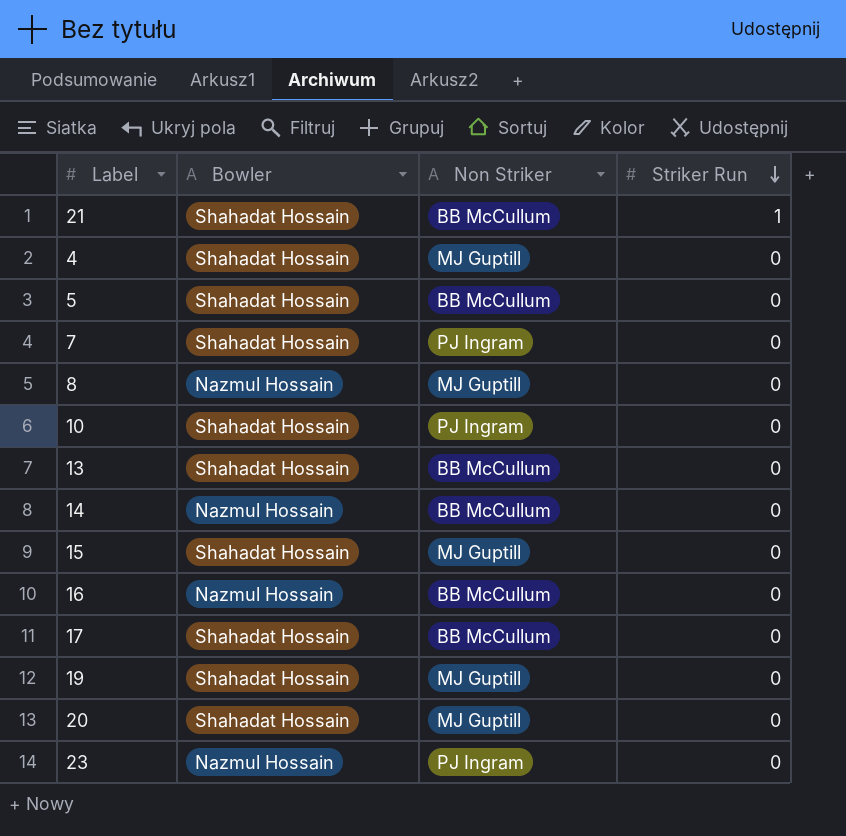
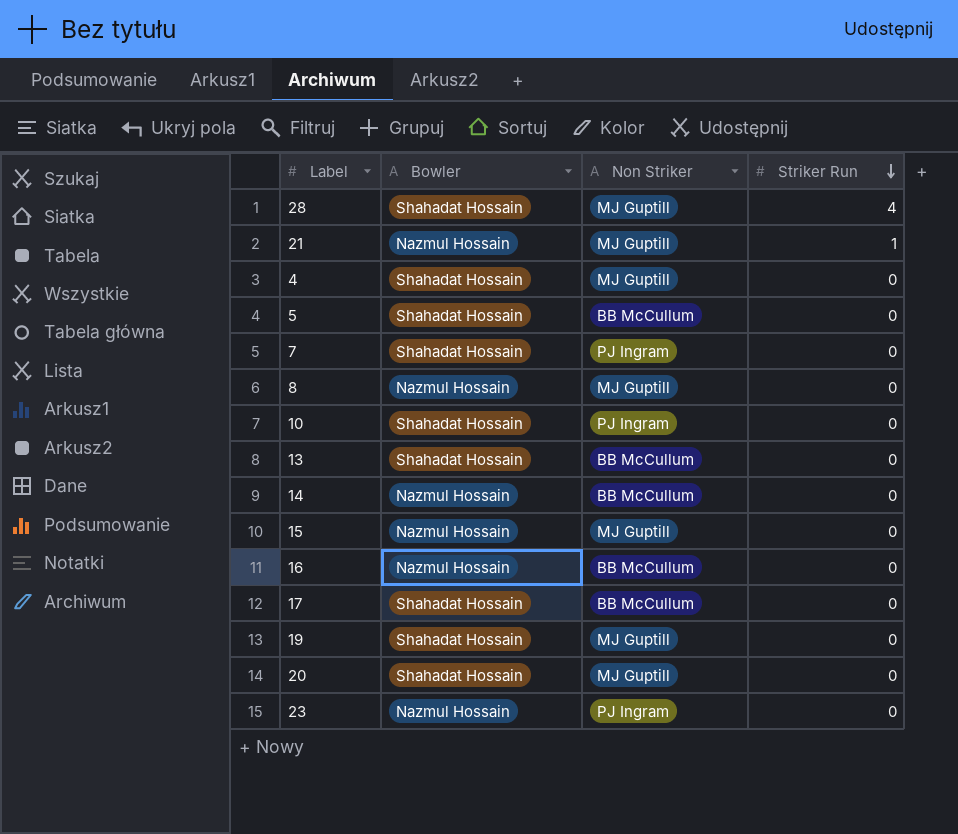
row 28: none -> Shahadat Hossain | MJ Guptill | 4
21 | Bowler: Shahadat Hossain -> Nazmul Hossain
21 | Non Striker: BB McCullum -> MJ Guptill
15 | Bowler: Shahadat Hossain -> Nazmul Hossain

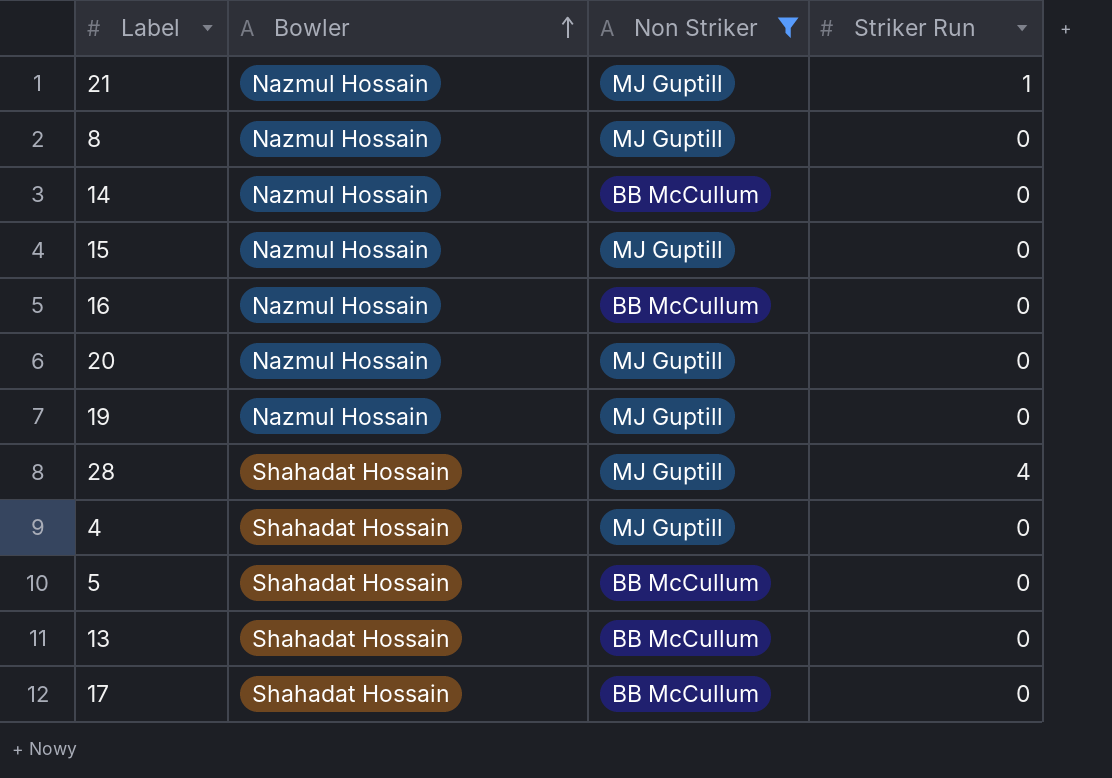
filter: none -> Non Striker != PJ Ingram
row order: Striker Run descending -> Bowler ascending
20 | Bowler: Shahadat Hossain -> Nazmul Hossain
19 | Bowler: Shahadat Hossain -> Nazmul Hossain

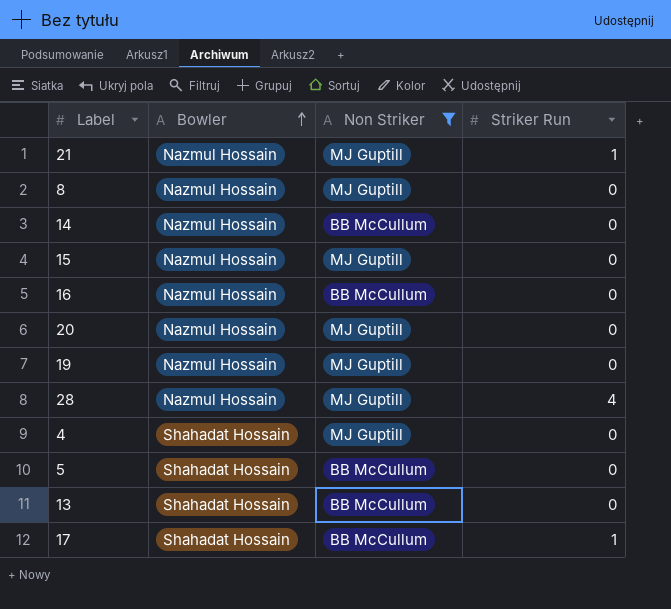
28 | Bowler: Shahadat Hossain -> Nazmul Hossain
17 | Striker Run: 0 -> 1

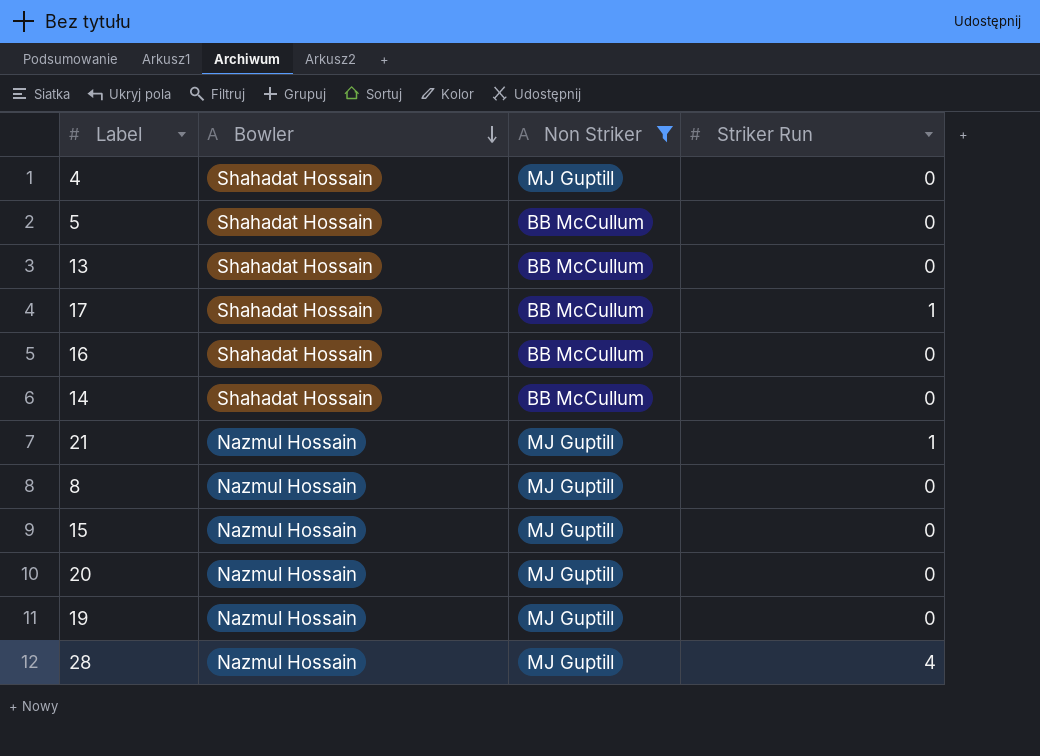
row order: Bowler ascending -> Bowler descending
16 | Bowler: Nazmul Hossain -> Shahadat Hossain
14 | Bowler: Nazmul Hossain -> Shahadat Hossain

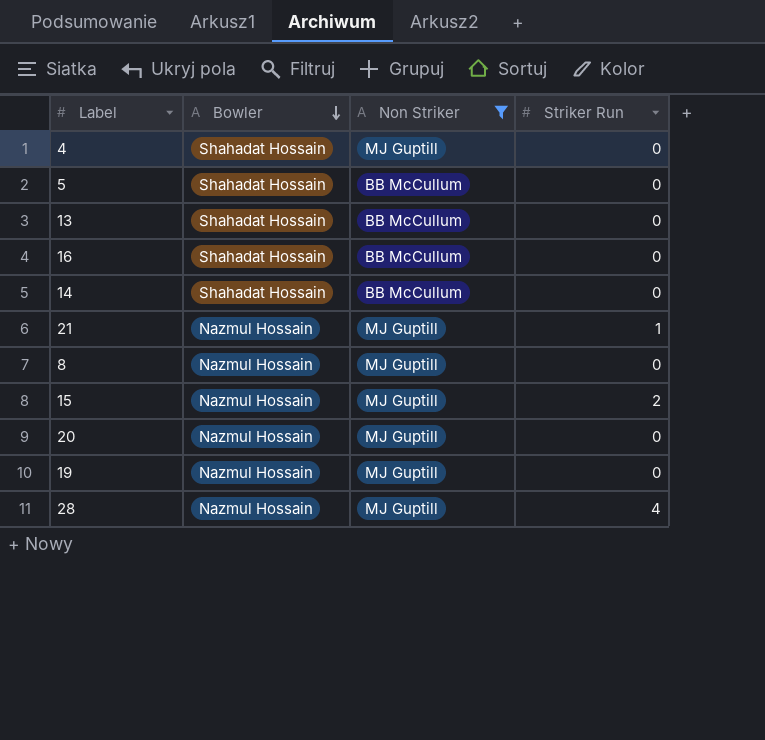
row 17: Shahadat Hossain | BB McCullum | 1 -> none
15 | Striker Run: 0 -> 2

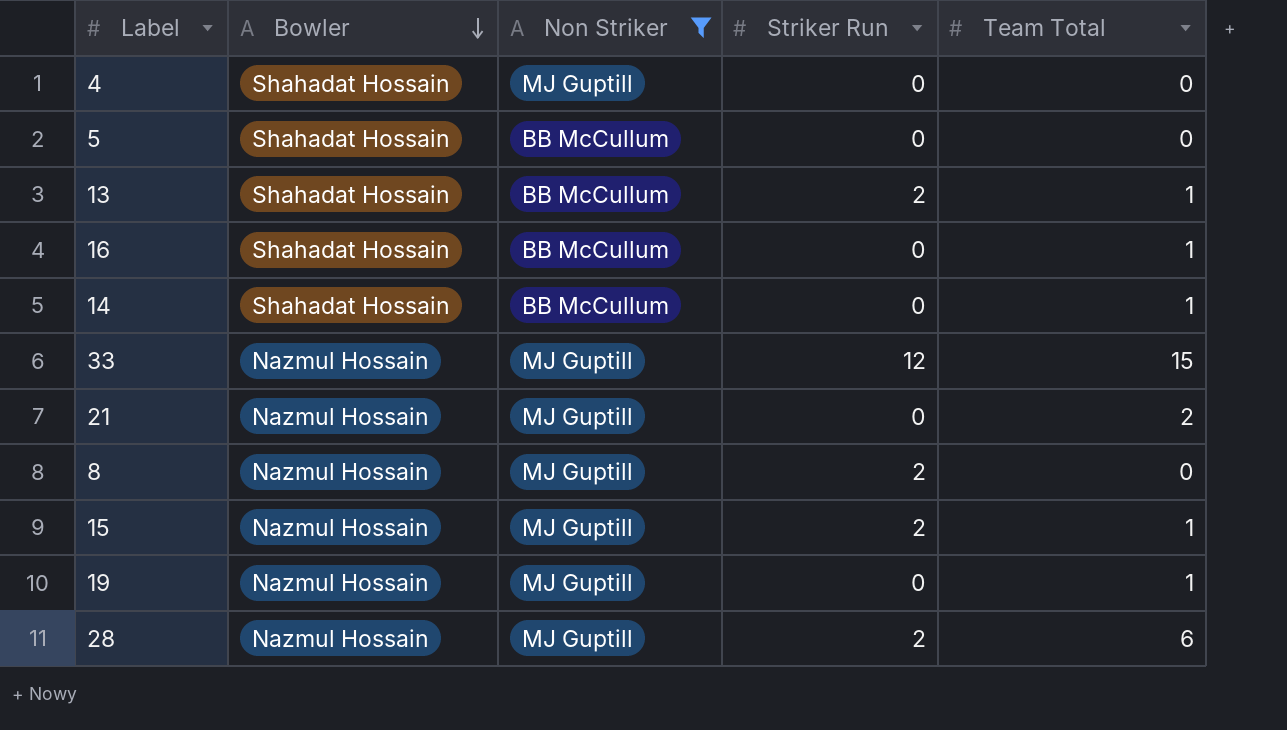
column Team Total | position: none -> 5
row 20: Nazmul Hossain | MJ Guptill | 0 -> none
13 | Striker Run: 0 -> 2
row 33: none -> Nazmul Hossain | MJ Guptill | 12 | 15
21 | Striker Run: 1 -> 0
8 | Striker Run: 0 -> 2
28 | Striker Run: 4 -> 2

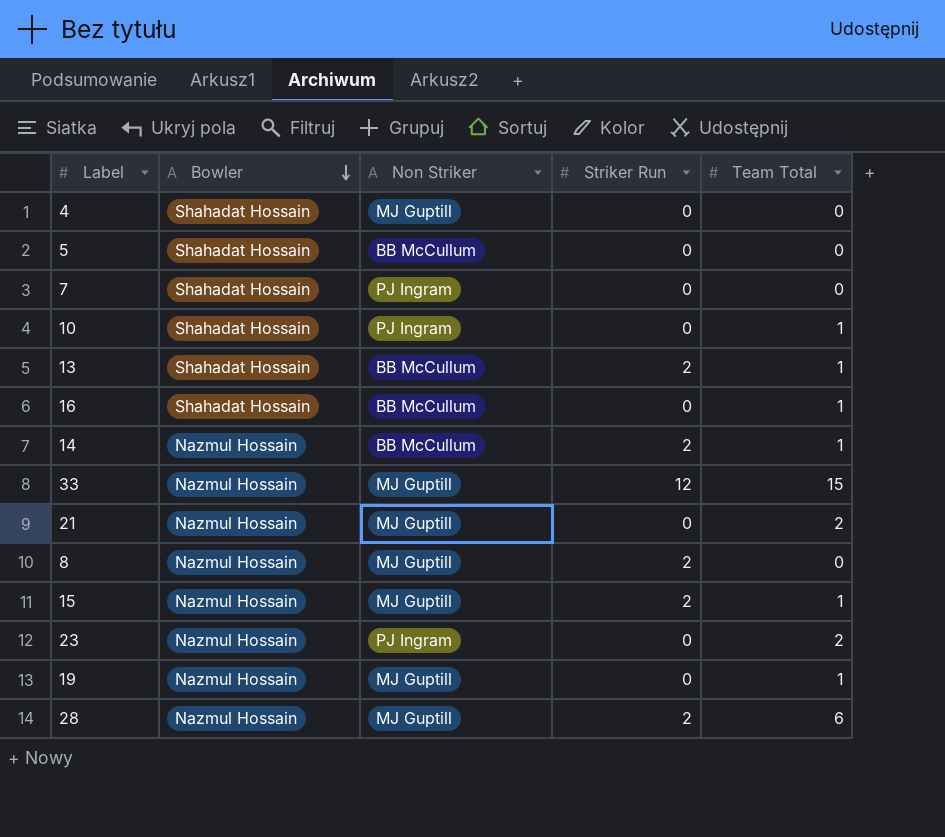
filter: Non Striker != PJ Ingram -> none
14 | Bowler: Shahadat Hossain -> Nazmul Hossain
14 | Striker Run: 0 -> 2

